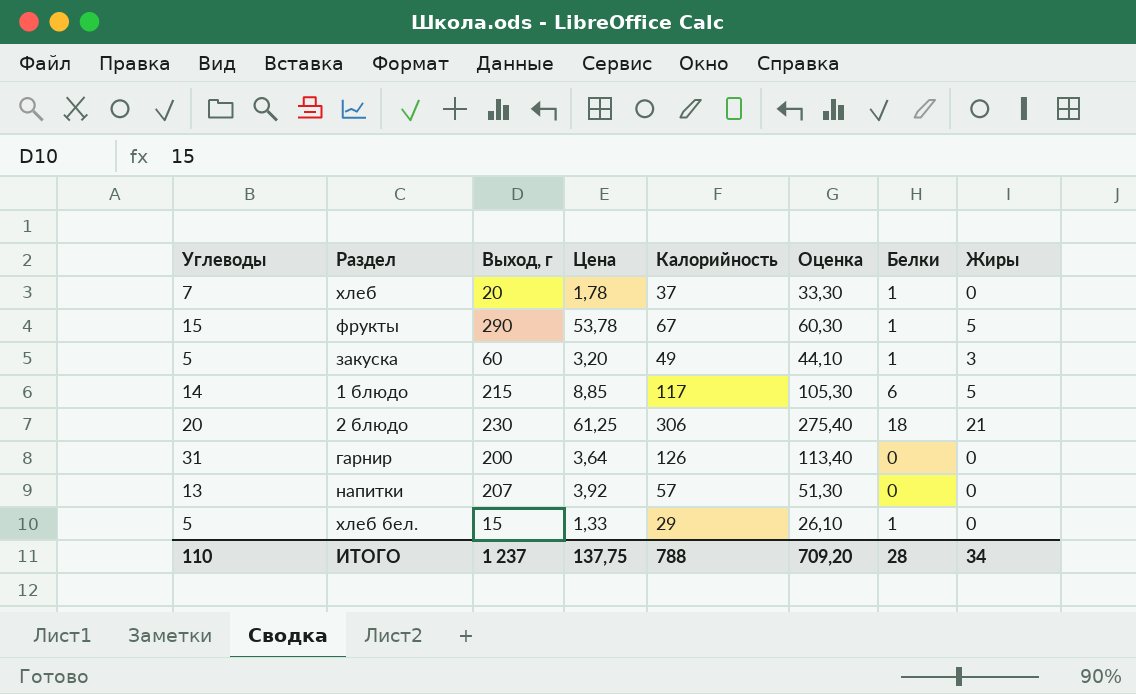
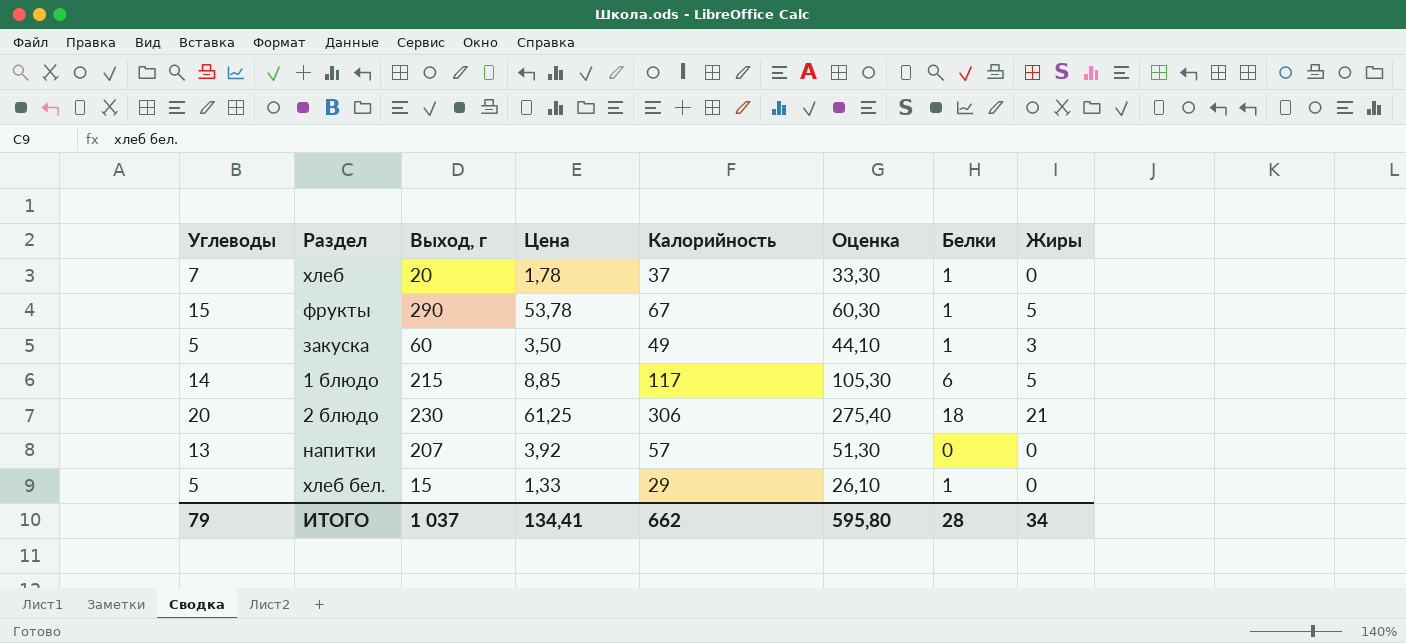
row гарнир: 31 | 200 | 3,64 | 126 | 113,40 | 0 | 0 -> none
закуска | Цена: 3,20 -> 3,50
ИТОГО | Углеводы: 110 -> 79
ИТОГО | Выход, г: 1 237 -> 1 037
ИТОГО | Цена: 137,75 -> 134,41
ИТОГО | Калорийность: 788 -> 662
ИТОГО | Оценка: 709,20 -> 595,80

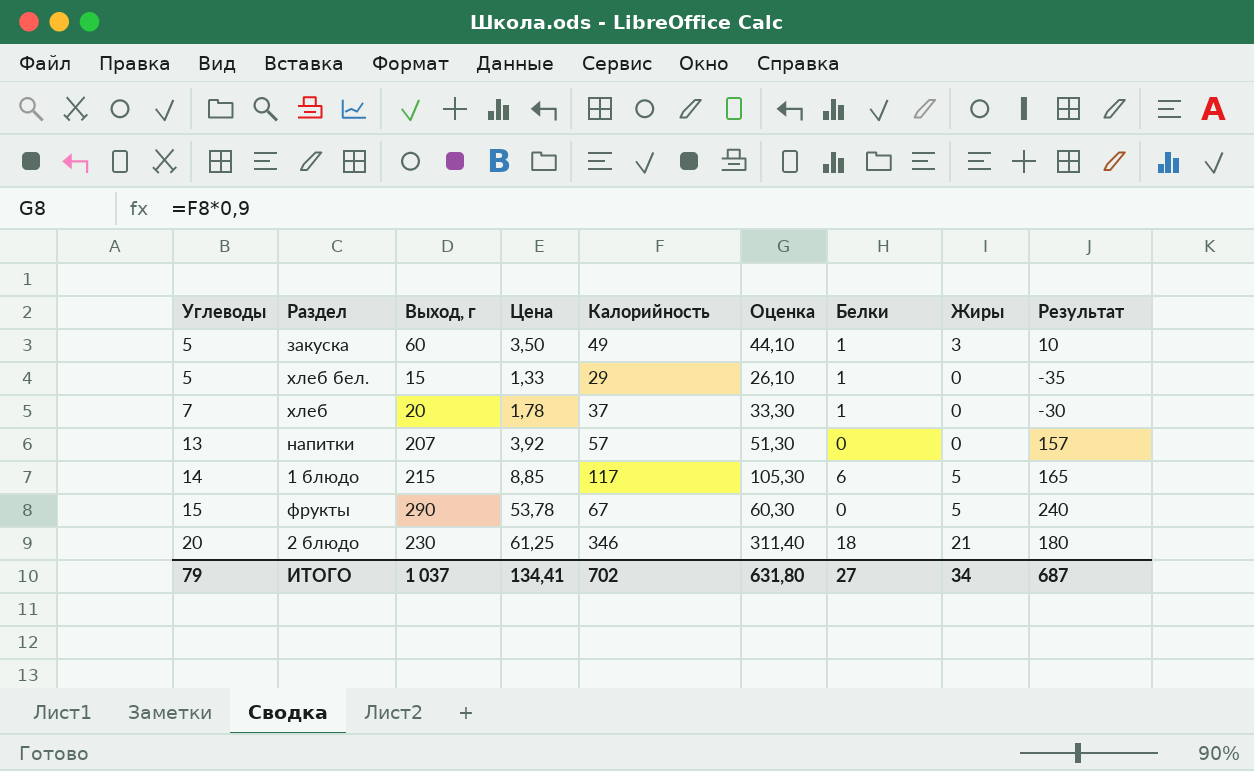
row order: none -> Углеводы ascending
column Результат | formula: none -> [Выход, г] - 50
фрукты | Белки: 1 -> 0
2 блюдо | Калорийность: 306 -> 346
2 блюдо | Оценка: 275,40 -> 311,40
ИТОГО | Калорийность: 662 -> 702
ИТОГО | Оценка: 595,80 -> 631,80
ИТОГО | Белки: 28 -> 27

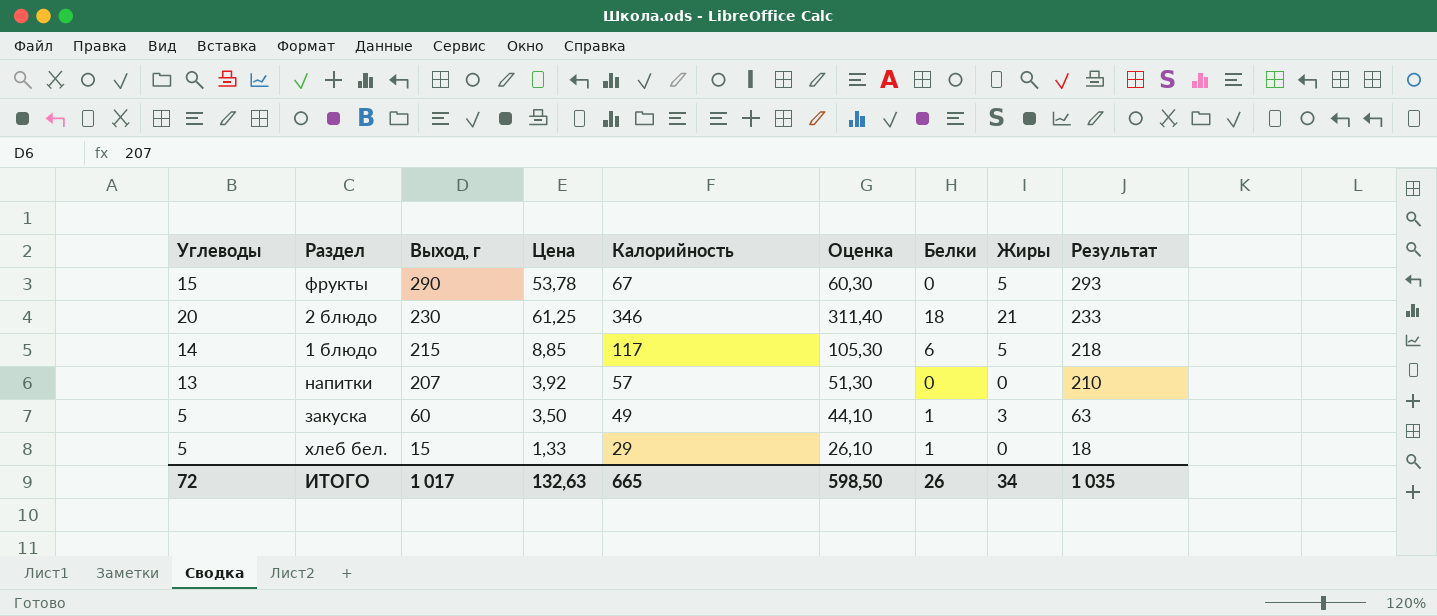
row order: Углеводы ascending -> Выход, г descending
column Результат | formula: [Выход, г] - 50 -> [Выход, г] + 3
row хлеб: 7 | 20 | 1,78 | 37 | 33,30 | 1 | 0 | -30 -> none
ИТОГО | Углеводы: 79 -> 72
ИТОГО | Выход, г: 1 037 -> 1 017
ИТОГО | Цена: 134,41 -> 132,63
ИТОГО | Калорийность: 702 -> 665
ИТОГО | Оценка: 631,80 -> 598,50
ИТОГО | Белки: 27 -> 26
ИТОГО | Результат: 687 -> 1 035

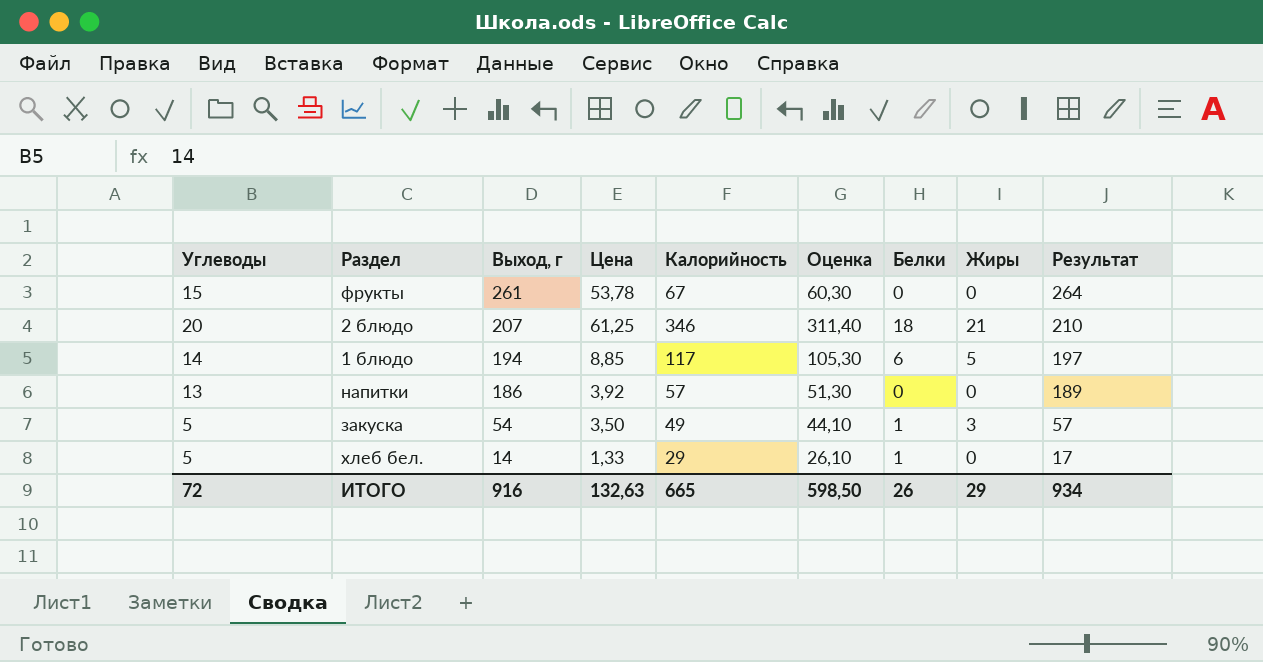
фрукты | Выход, г: 290 -> 261
фрукты | Жиры: 5 -> 0
фрукты | Результат: 293 -> 264
2 блюдо | Выход, г: 230 -> 207
2 блюдо | Результат: 233 -> 210
1 блюдо | Выход, г: 215 -> 194
1 блюдо | Результат: 218 -> 197
напитки | Выход, г: 207 -> 186
напитки | Результат: 210 -> 189
закуска | Выход, г: 60 -> 54
закуска | Результат: 63 -> 57
хлеб бел. | Выход, г: 15 -> 14
хлеб бел. | Результат: 18 -> 17
ИТОГО | Выход, г: 1 017 -> 916
ИТОГО | Жиры: 34 -> 29
ИТОГО | Результат: 1 035 -> 934

